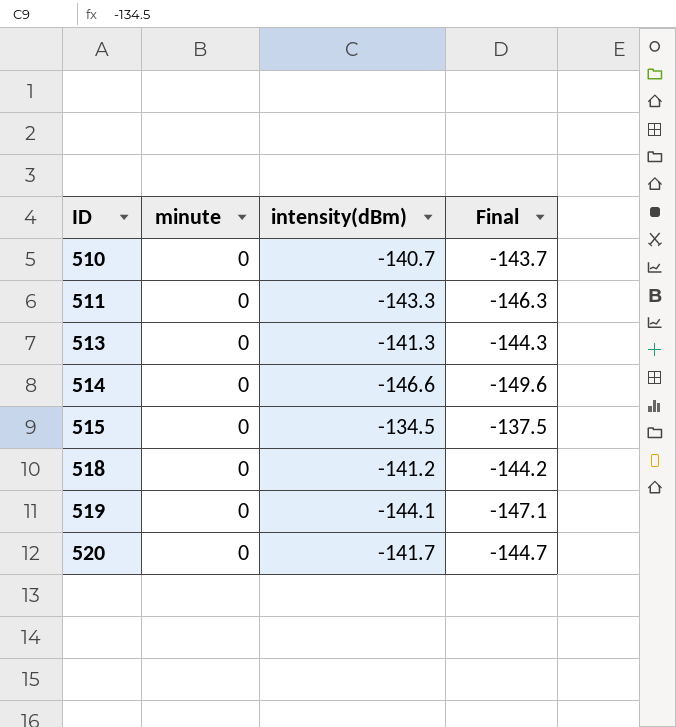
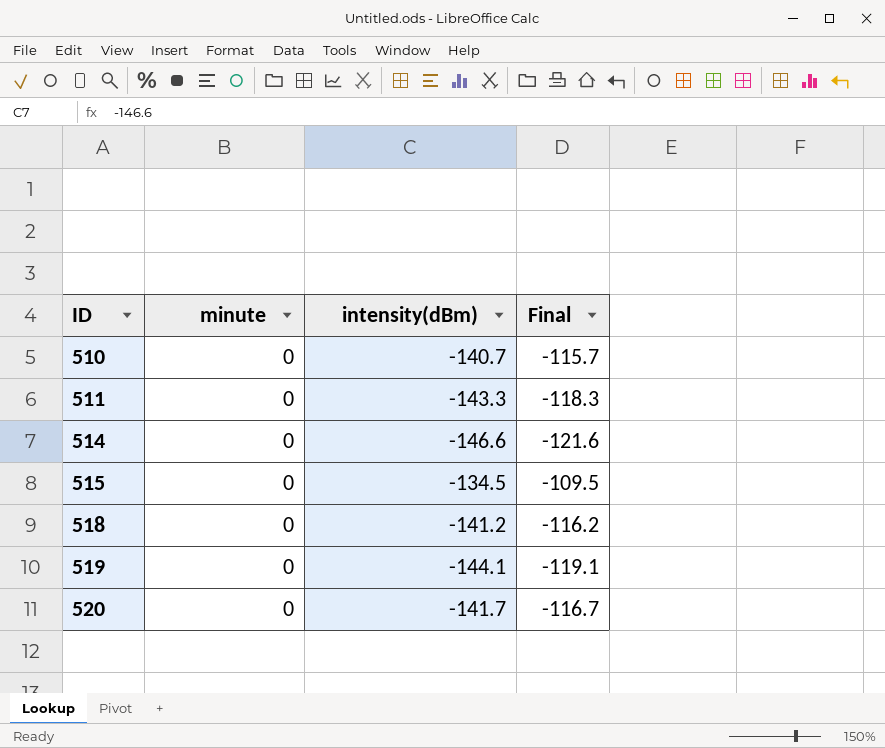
column Final | formula: [intensity(dBm)] - 3 -> [intensity(dBm)] + 25
row 513: 0 | -141.3 | -144.3 -> none

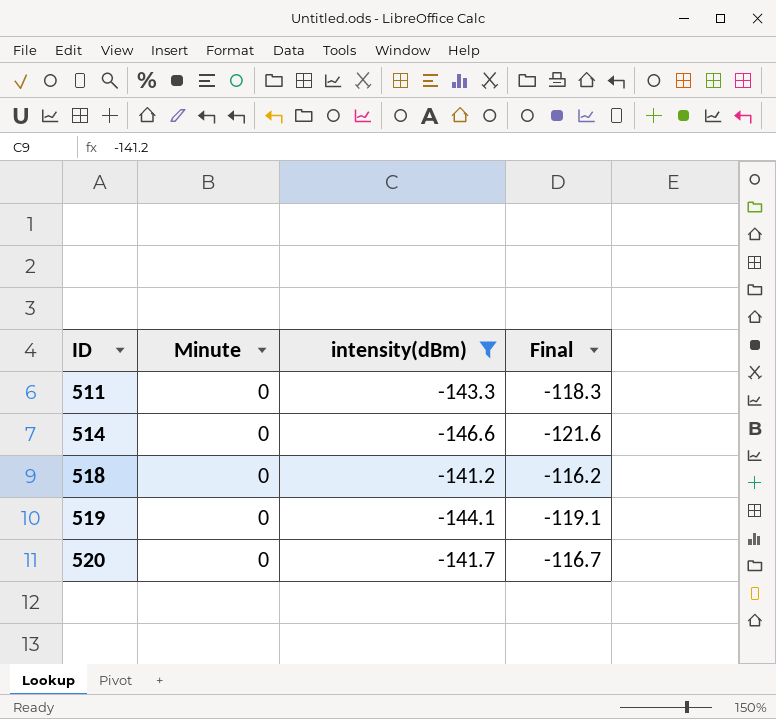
filter: none -> intensity(dBm) <= -141.2
column name: minute -> Minute

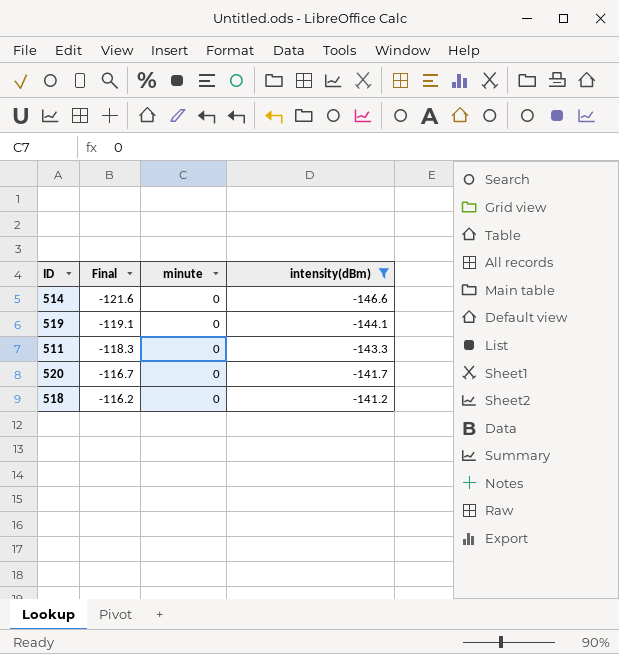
row order: ID ascending -> Final ascending
column Final | position: 4 -> 2
column name: Minute -> minute

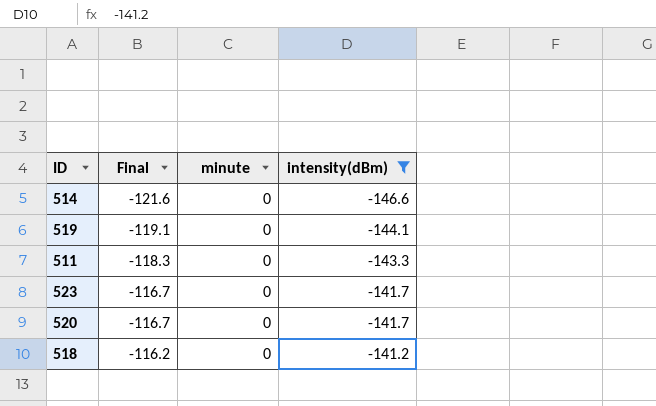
row 523: none -> -116.7 | 0 | -141.7

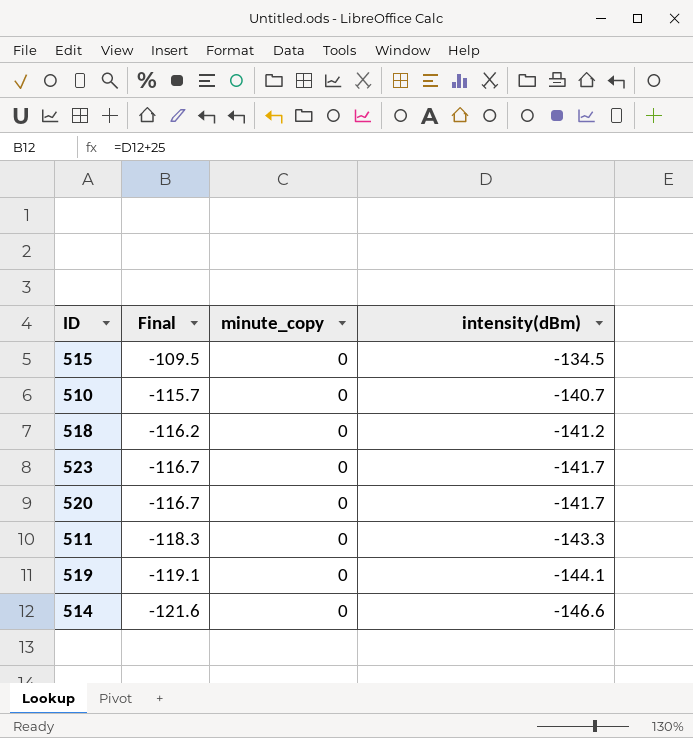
filter: intensity(dBm) <= -141.2 -> none
row order: Final ascending -> Final descending
column name: minute -> minute_copy

